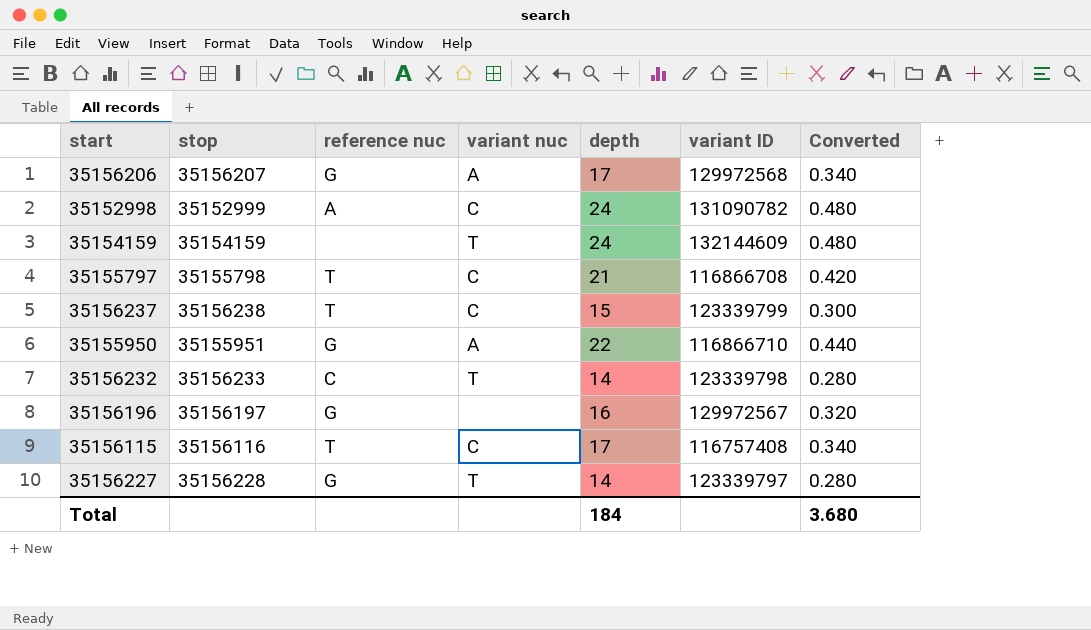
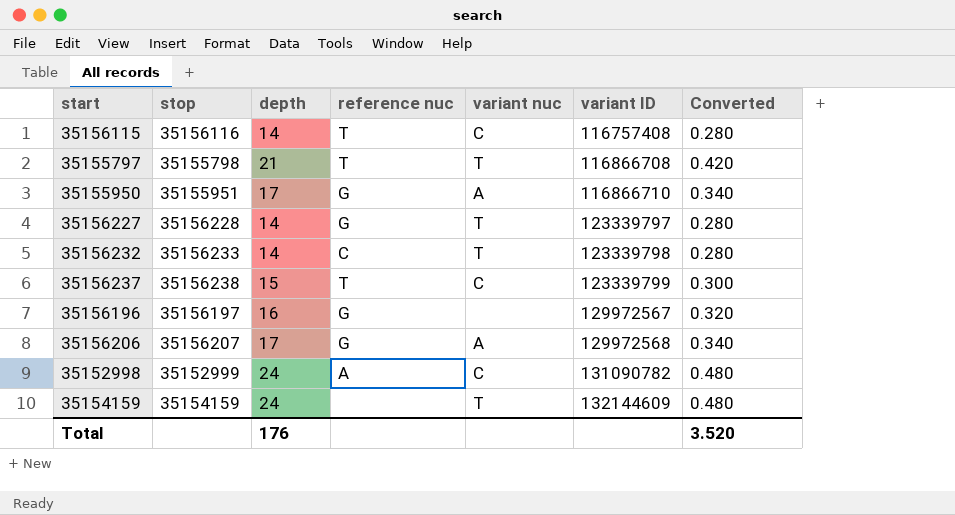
row order: none -> variant ID ascending
column depth | position: 5 -> 3
35156115 | depth: 17 -> 14
35156115 | Converted: 0.340 -> 0.280
35155797 | variant nuc: C -> T
35155950 | depth: 22 -> 17
35155950 | Converted: 0.440 -> 0.340
Total | depth: 184 -> 176
Total | Converted: 3.680 -> 3.520

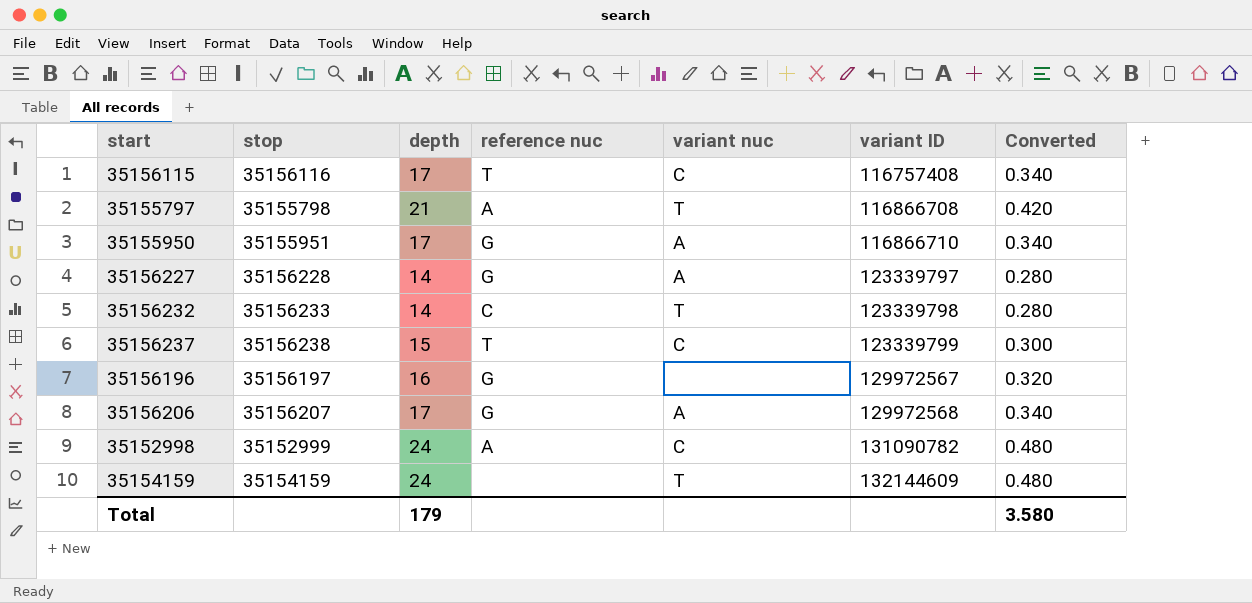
35156115 | depth: 14 -> 17
35156115 | Converted: 0.280 -> 0.340
35155797 | reference nuc: T -> A
35156227 | variant nuc: T -> A
Total | depth: 176 -> 179
Total | Converted: 3.520 -> 3.580

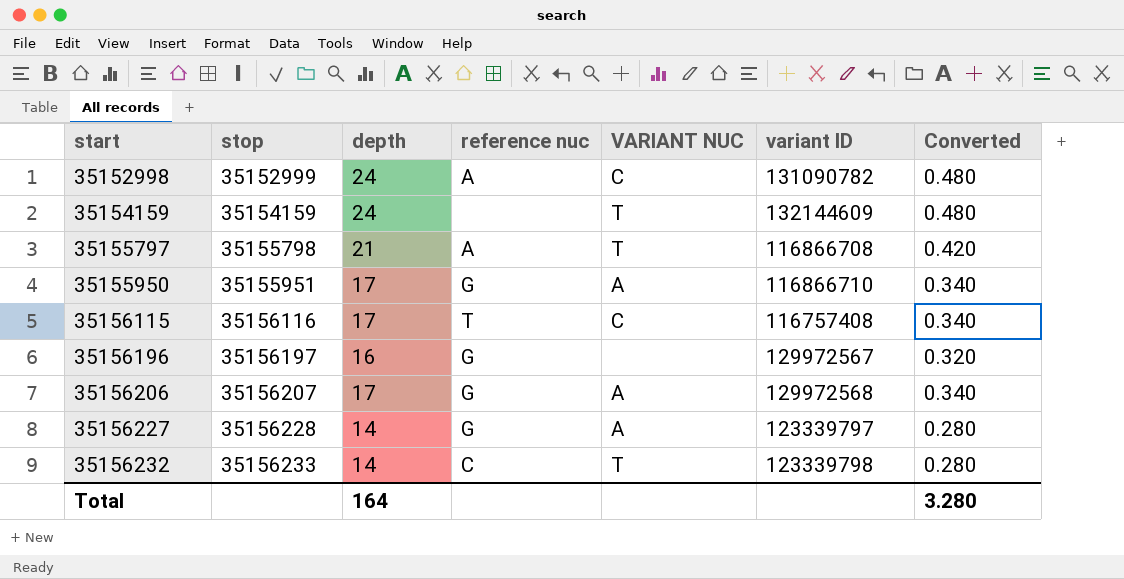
row order: variant ID ascending -> start ascending
column name: variant nuc -> VARIANT NUC
row 35156237: 35156238 | 15 | T | C | 123339799 | 0.300 -> none
Total | depth: 179 -> 164
Total | Converted: 3.580 -> 3.280

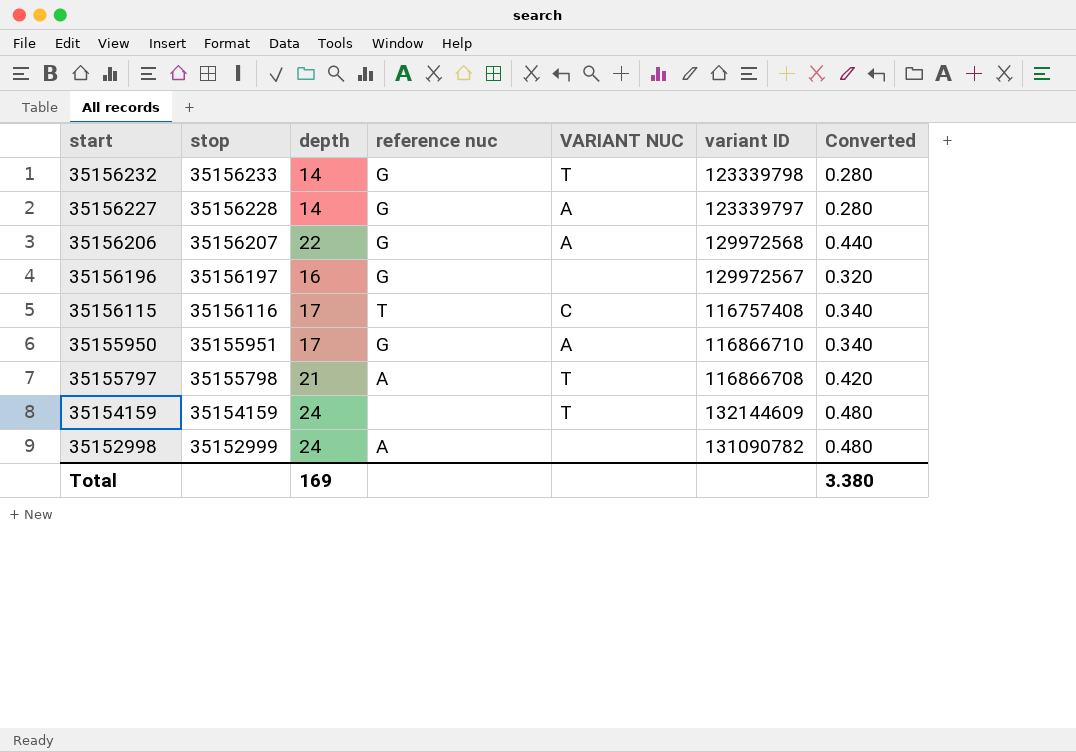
row order: start ascending -> start descending
35156232 | reference nuc: C -> G
35156206 | depth: 17 -> 22
35156206 | Converted: 0.340 -> 0.440
35152998 | VARIANT NUC: C -> none
Total | depth: 164 -> 169
Total | Converted: 3.280 -> 3.380

